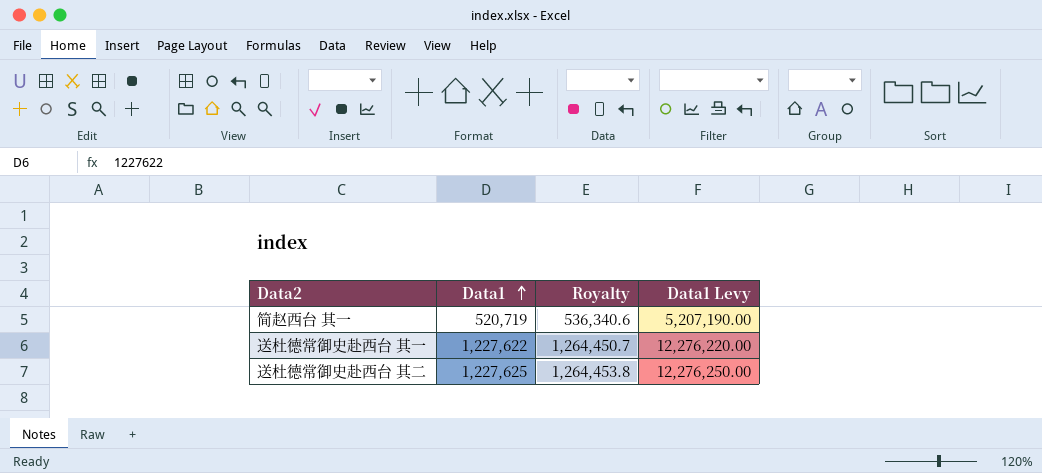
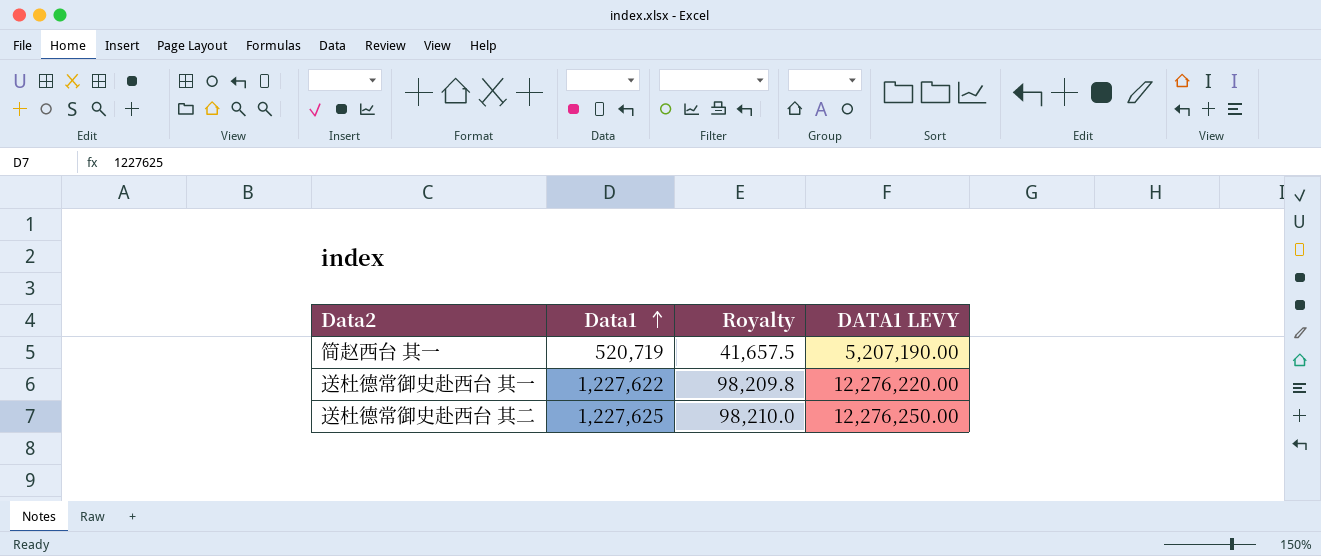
column Royalty | formula: [Data1] * 1.03 -> [Data1] * 0.08
column name: Data1 Levy -> DATA1 LEVY

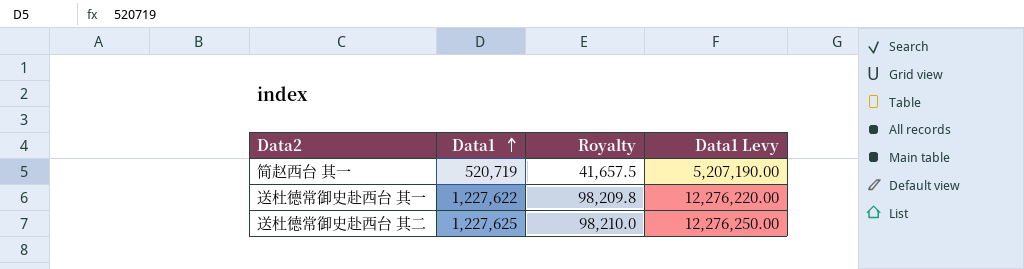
column name: DATA1 LEVY -> Data1 Levy

